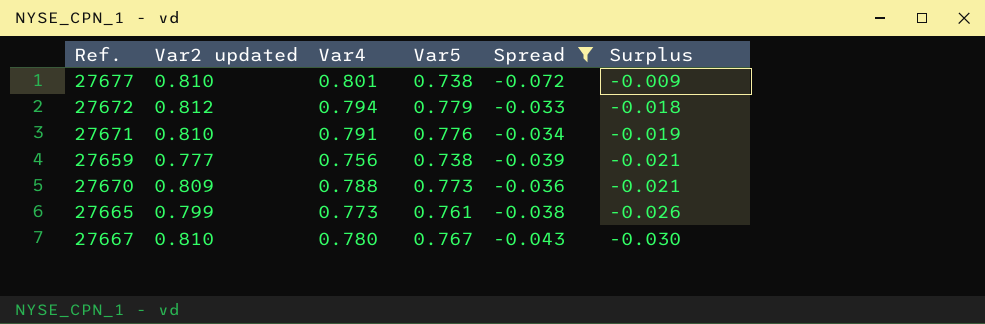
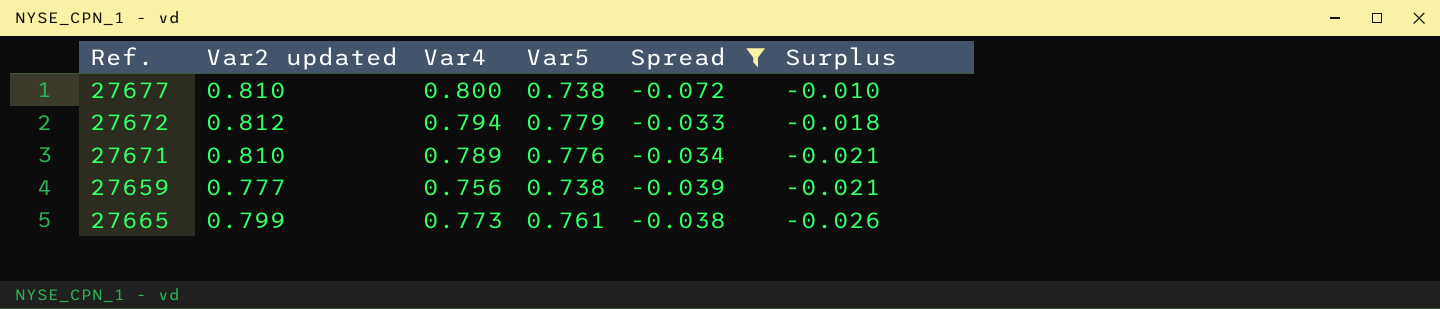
row 27670: 0.809 | 0.788 | 0.773 | -0.036 | -0.021 -> none
row 27667: 0.810 | 0.780 | 0.767 | -0.043 | -0.030 -> none
27677 | Var4: 0.801 -> 0.800
27677 | Surplus: -0.009 -> -0.010
27671 | Var4: 0.791 -> 0.789
27671 | Surplus: -0.019 -> -0.021

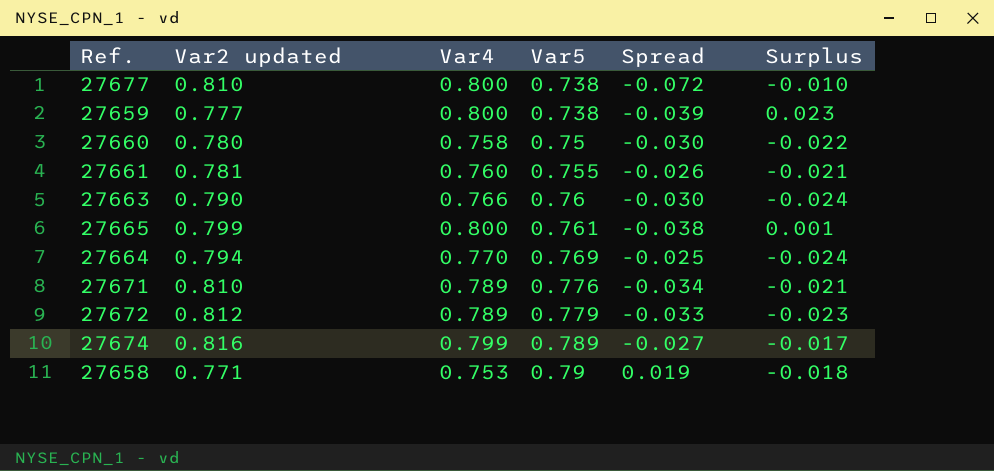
filter: Spread <= -0.033 -> none
row order: Surplus descending -> Var5 ascending
27659 | Var4: 0.756 -> 0.800
27659 | Surplus: -0.021 -> 0.023
27665 | Var4: 0.773 -> 0.800
27665 | Surplus: -0.026 -> 0.001
27672 | Var4: 0.794 -> 0.789
27672 | Surplus: -0.018 -> -0.023

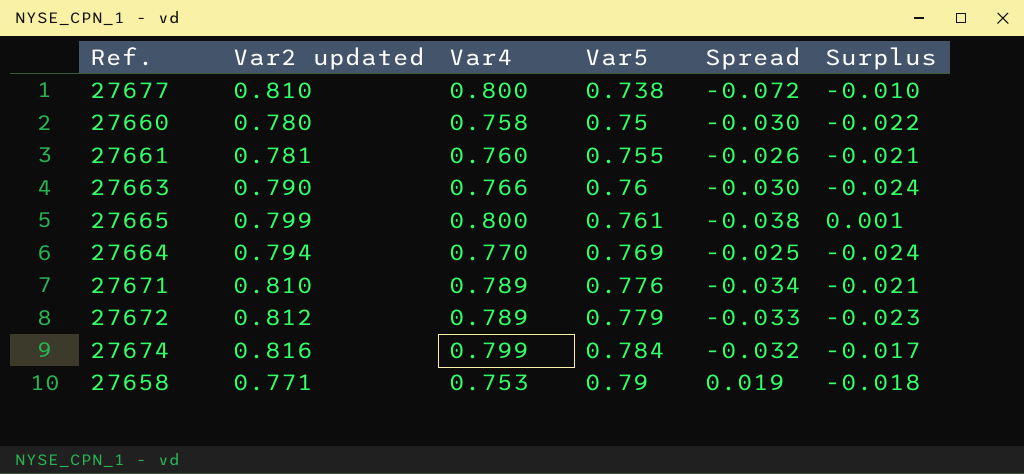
row 27659: 0.777 | 0.800 | 0.738 | -0.039 | 0.023 -> none
27674 | Var5: 0.789 -> 0.784
27674 | Spread: -0.027 -> -0.032

